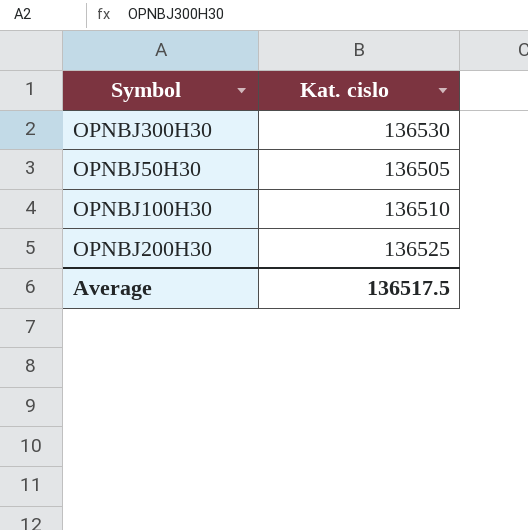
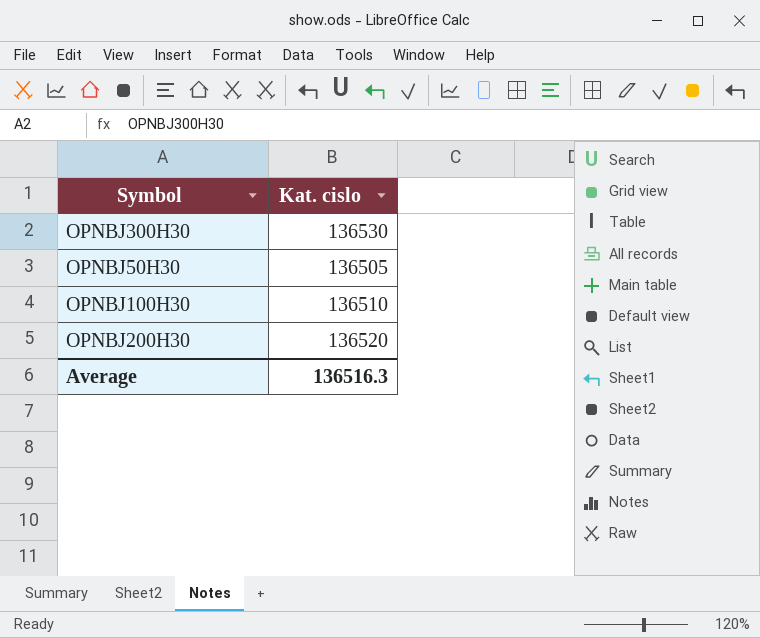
OPNBJ200H30 | Kat. cislo: 136525 -> 136520
Average | Kat. cislo: 136517.5 -> 136516.3

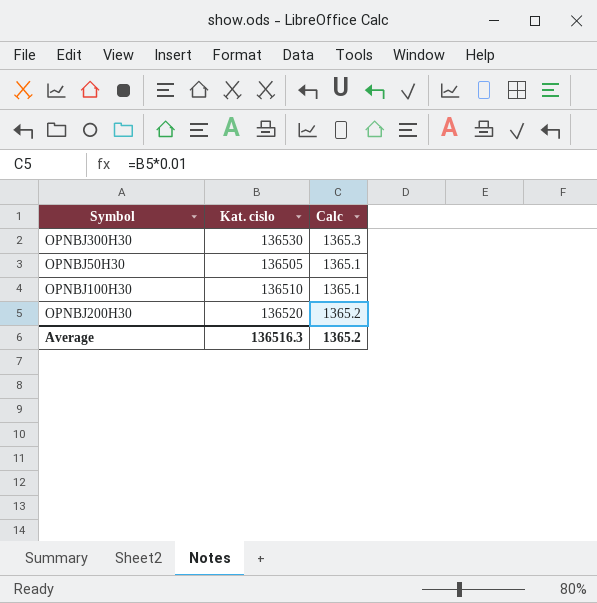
column Calc | formula: none -> [Kat. cislo] * 0.01

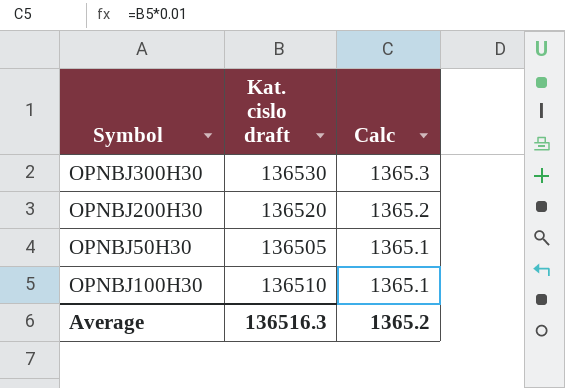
row order: none -> Calc descending
column name: Kat. cislo -> Kat. cislo draft

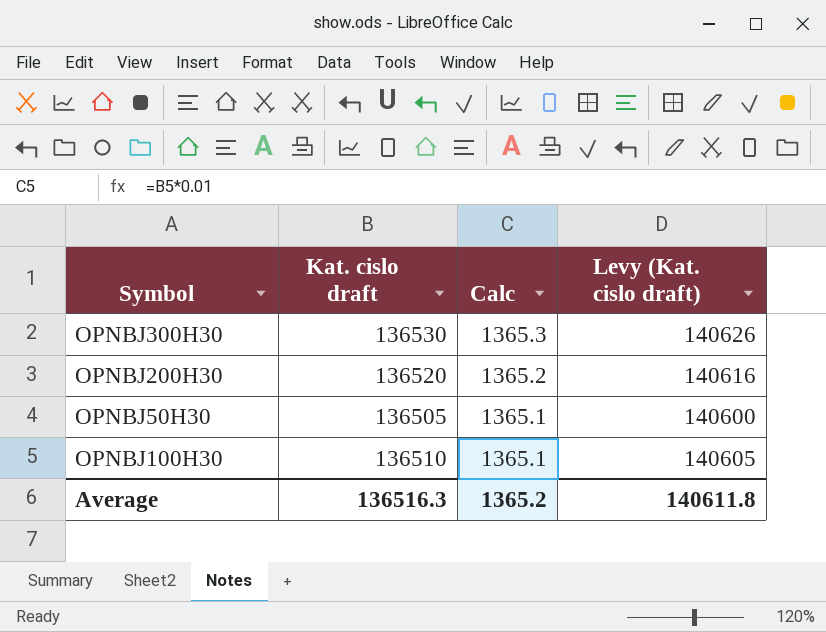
column Levy (Kat. cislo draft) | formula: none -> [Kat. cislo draft] * 1.03

